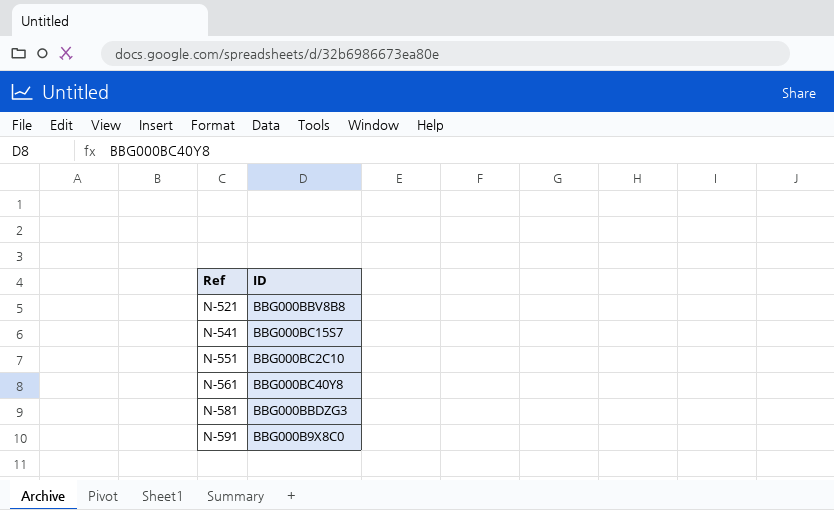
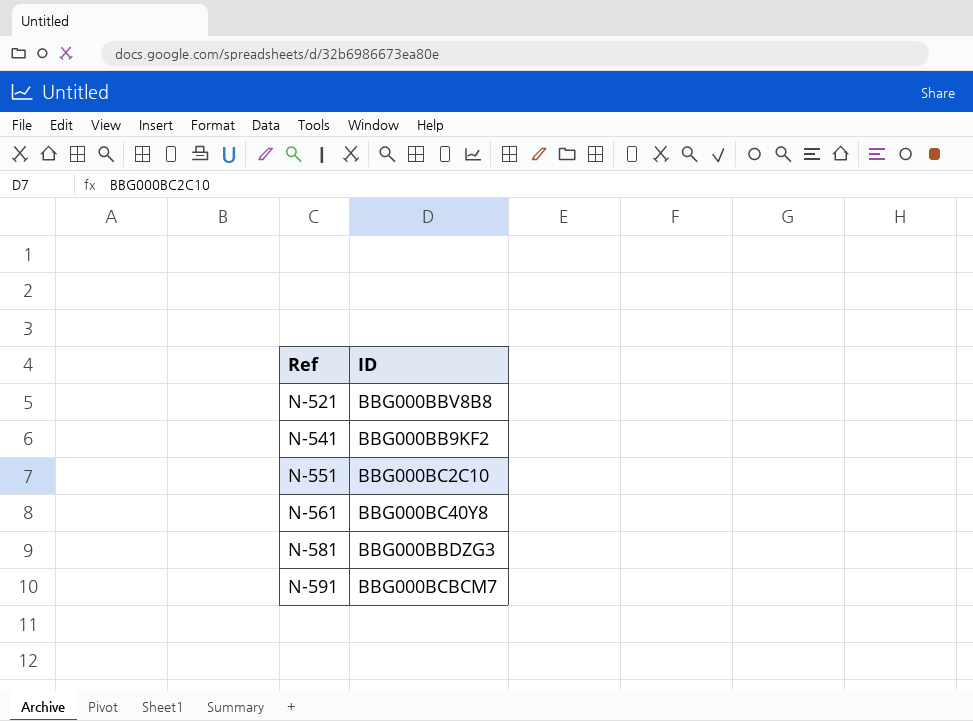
N-541 | ID: BBG000BC15S7 -> BBG000BB9KF2
N-591 | ID: BBG000B9X8C0 -> BBG000BCBCM7

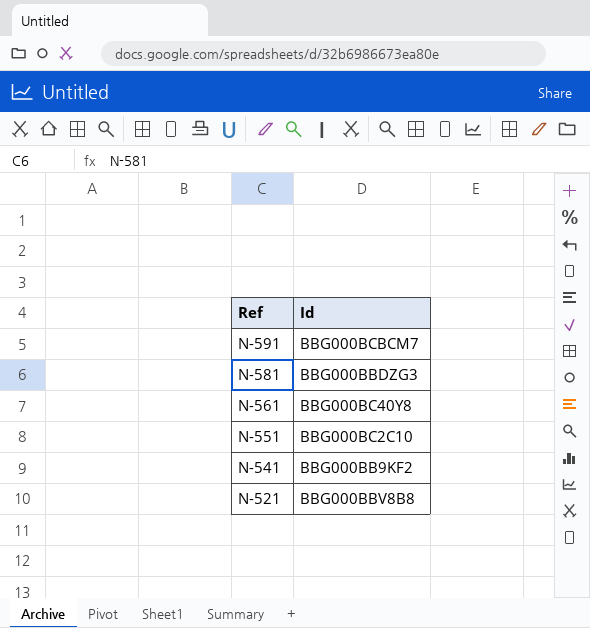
row order: Ref ascending -> Ref descending
column name: ID -> Id

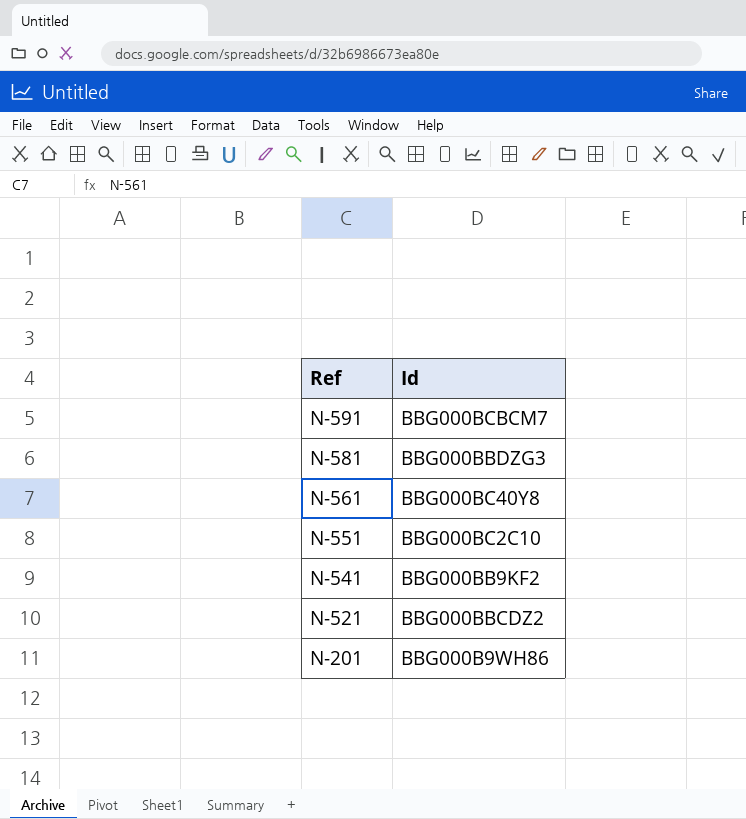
N-521 | Id: BBG000BBV8B8 -> BBG000BBCDZ2
row N-201: none -> BBG000B9WH86

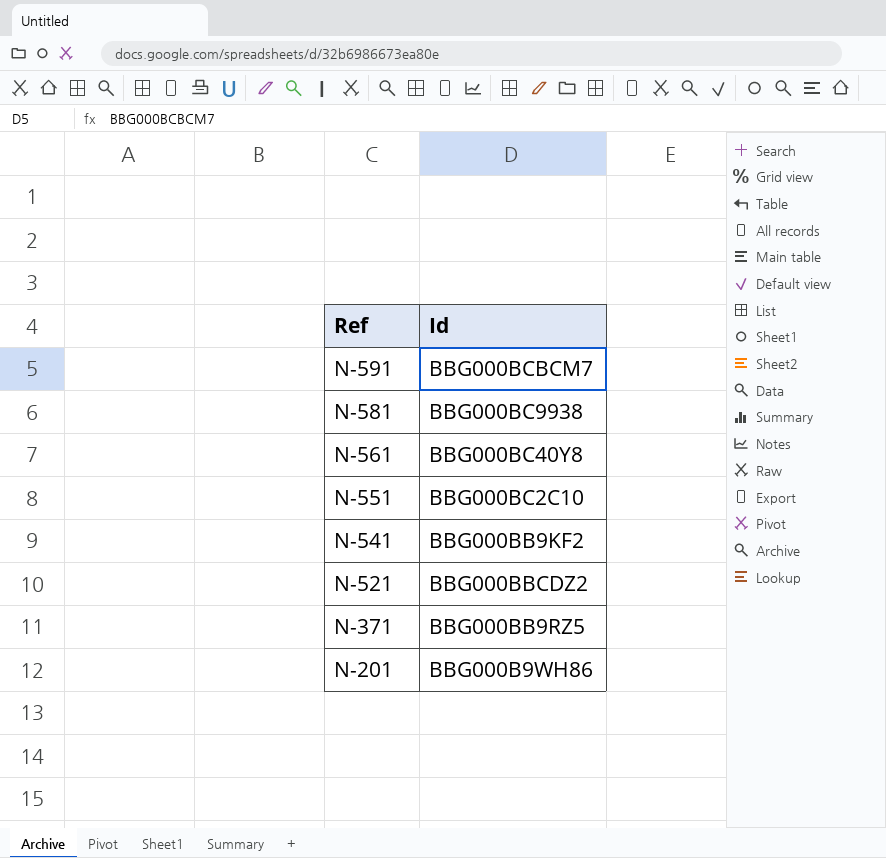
N-581 | Id: BBG000BBDZG3 -> BBG000BC9938
row N-371: none -> BBG000BB9RZ5

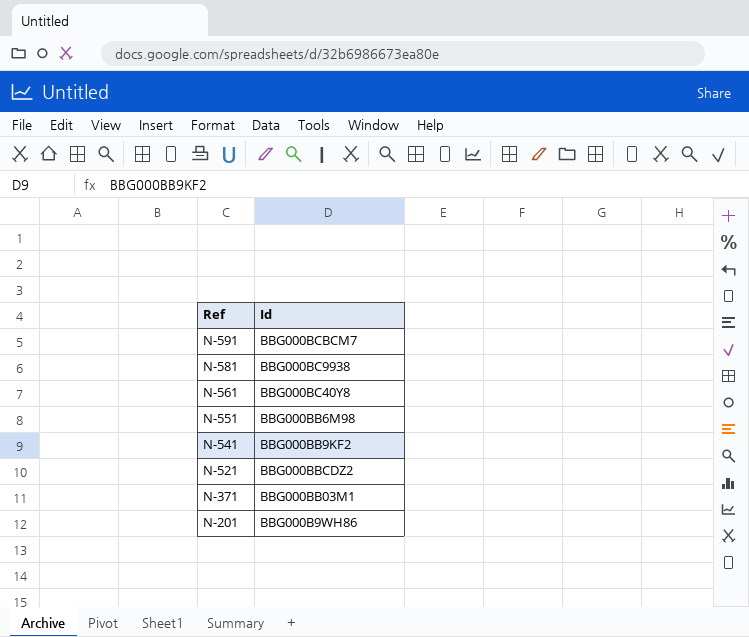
N-551 | Id: BBG000BC2C10 -> BBG000BB6M98
N-371 | Id: BBG000BB9RZ5 -> BBG000BB03M1

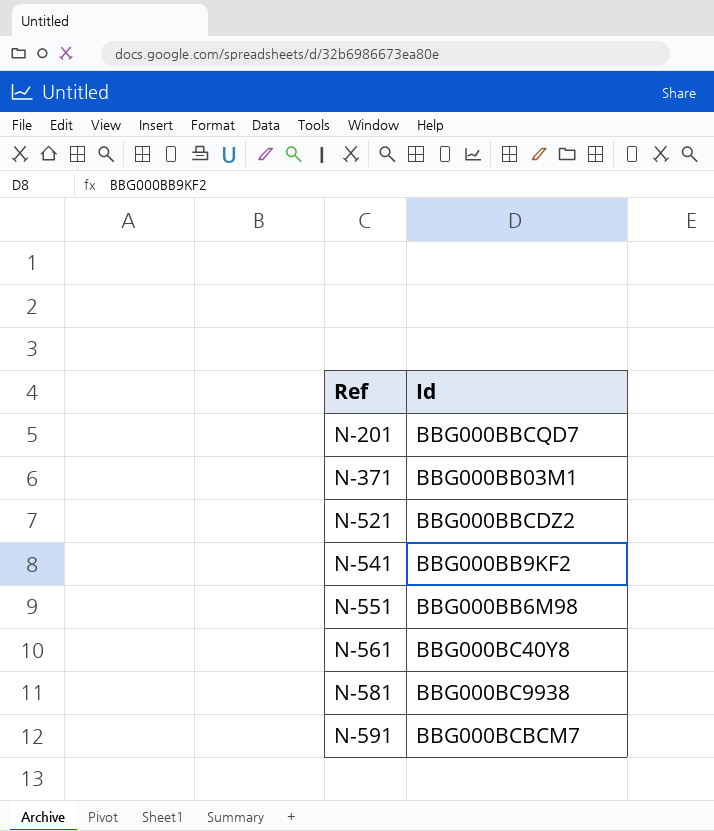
row order: Ref descending -> Ref ascending
N-201 | Id: BBG000B9WH86 -> BBG000BBCQD7

